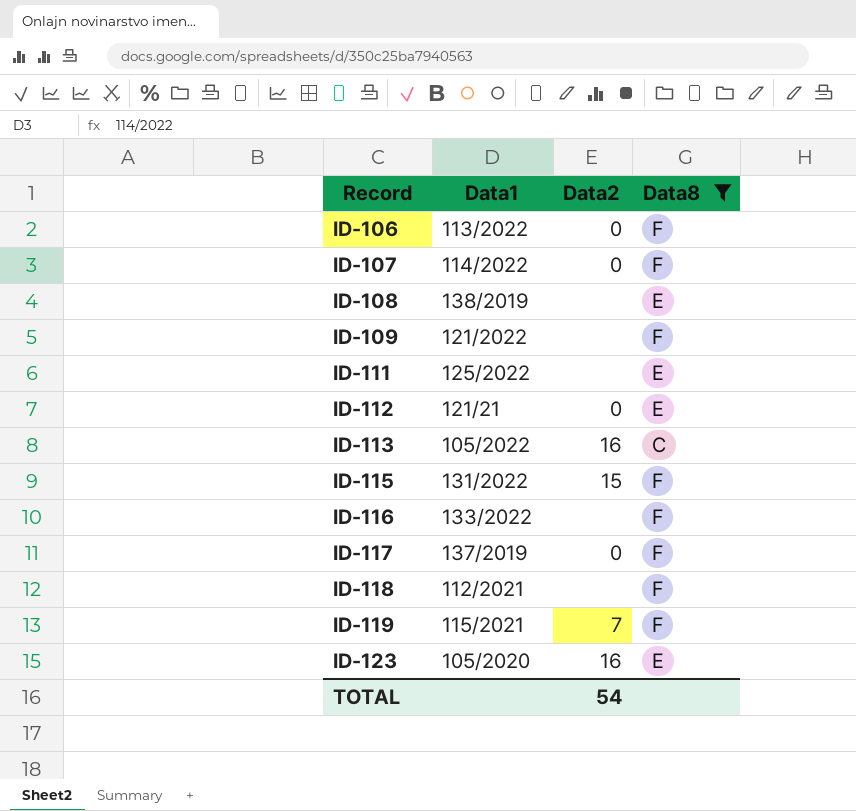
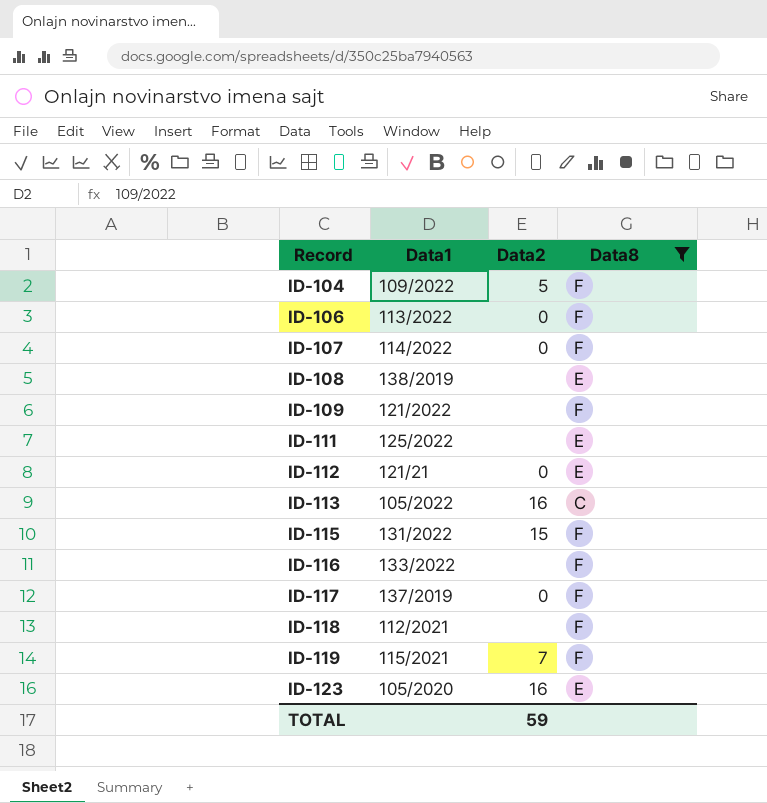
row ID-104: none -> 109/2022 | 5 | F
TOTAL | Data2: 54 -> 59

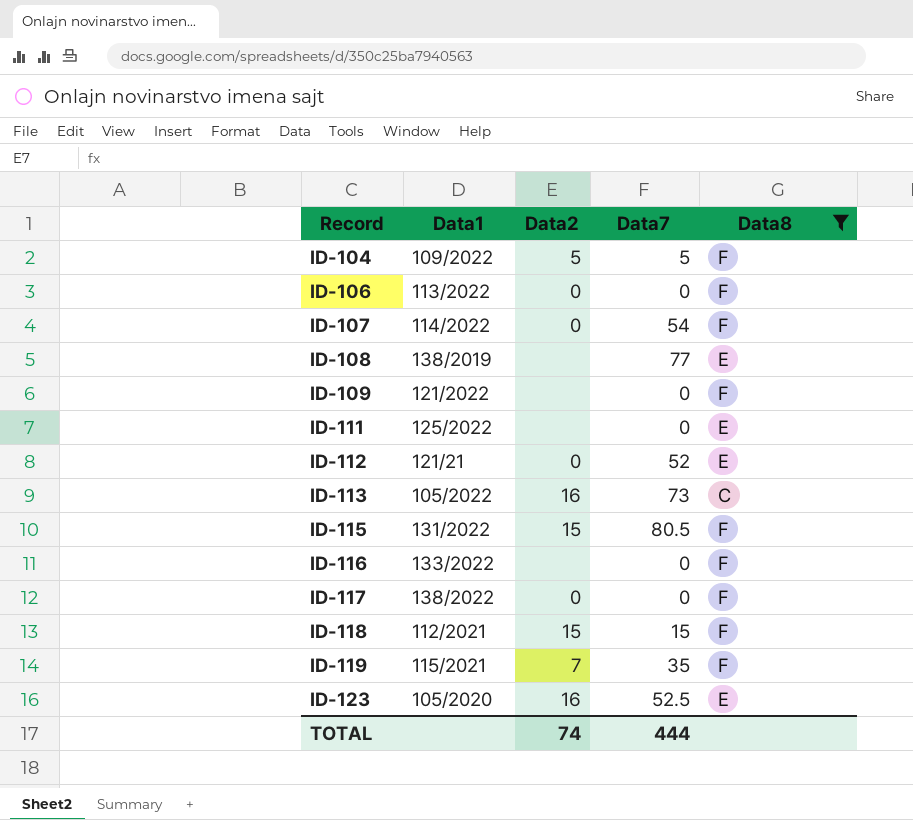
column Data7 | position: none -> 4
ID-117 | Data1: 137/2019 -> 138/2022
ID-118 | Data2: none -> 15
TOTAL | Data2: 59 -> 74

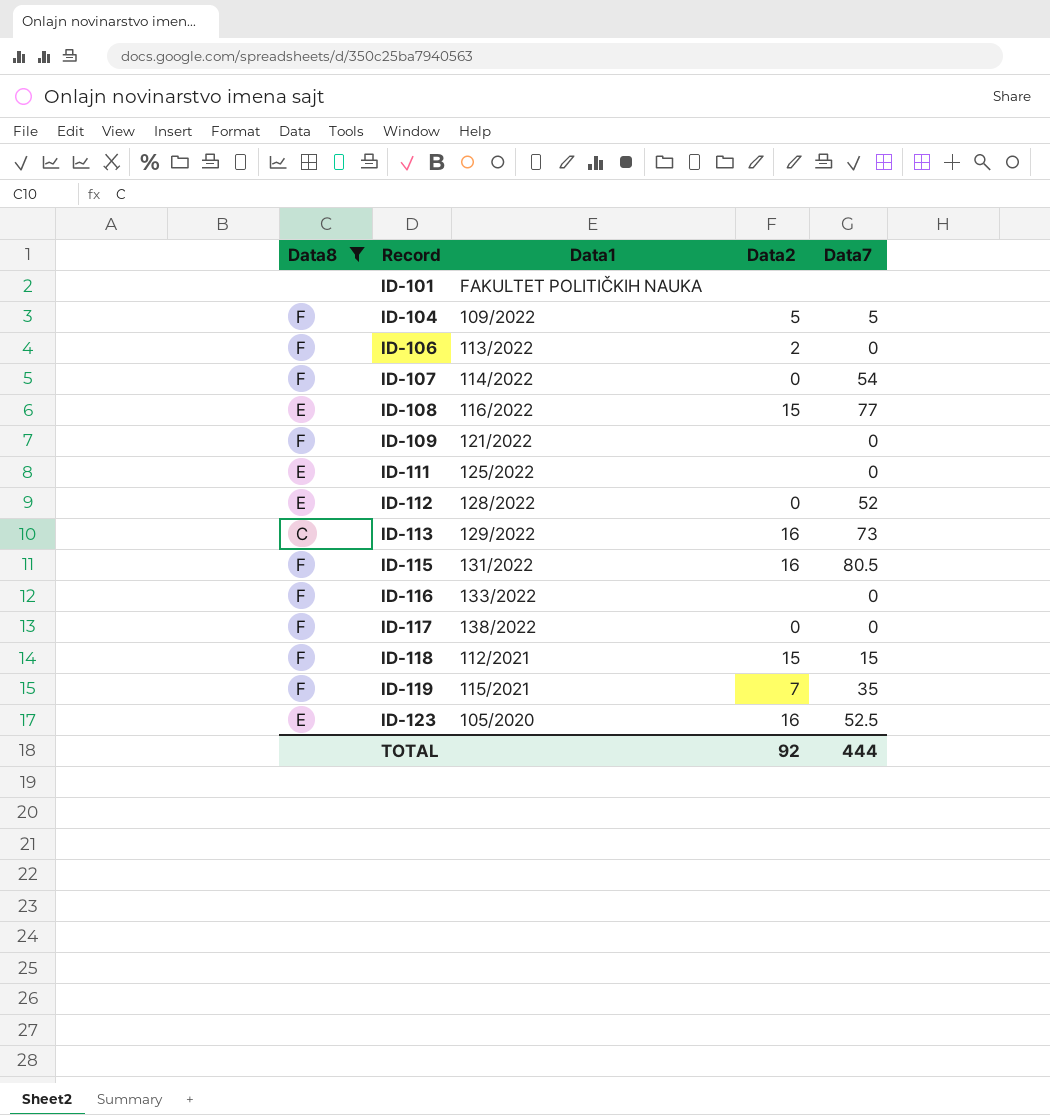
column Data8 | position: 5 -> 1
row ID-101: none -> none | FAKULTET POLITIČKIH NAUKA | none | none
ID-106 | Data2: 0 -> 2
ID-108 | Data1: 138/2019 -> 116/2022
ID-108 | Data2: none -> 15
ID-112 | Data1: 121/21 -> 128/2022
ID-113 | Data1: 105/2022 -> 129/2022
ID-115 | Data2: 15 -> 16
TOTAL | Data2: 74 -> 92

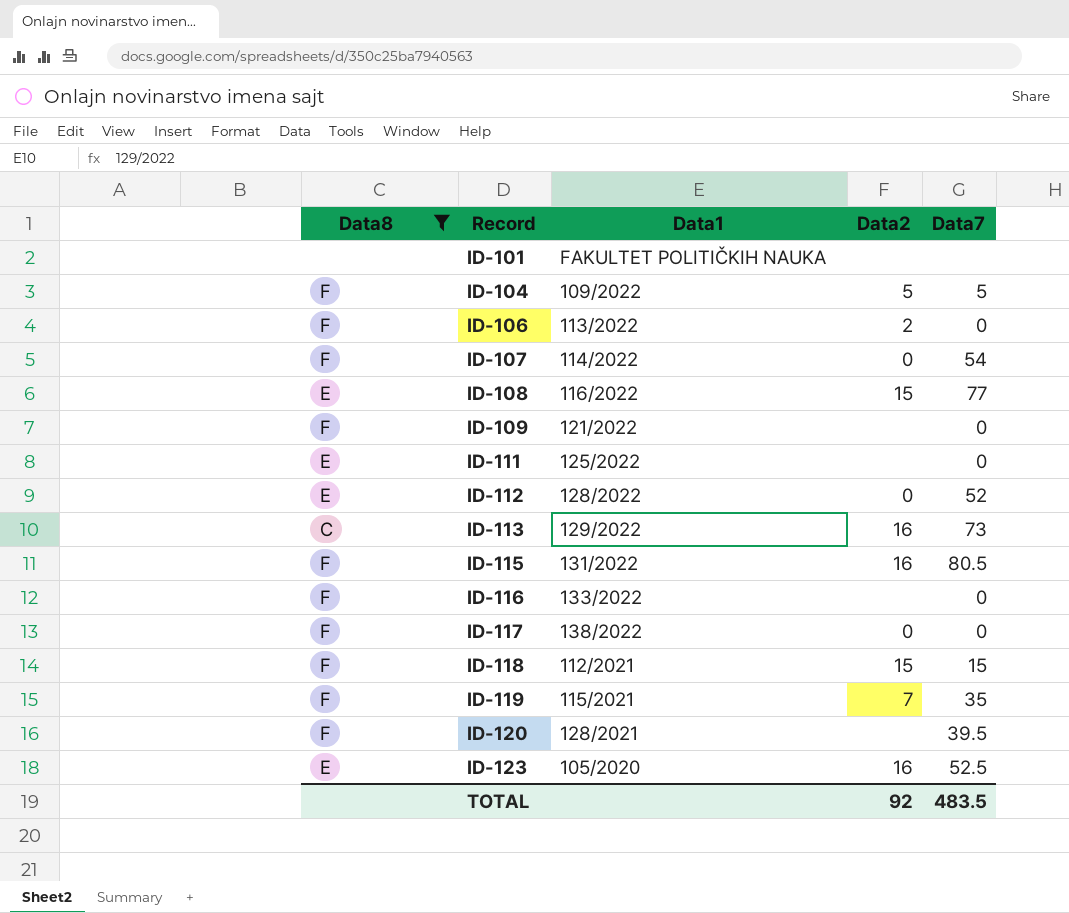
row ID-120: none -> F | 128/2021 | none | 39.5
TOTAL | Data7: 444 -> 483.5

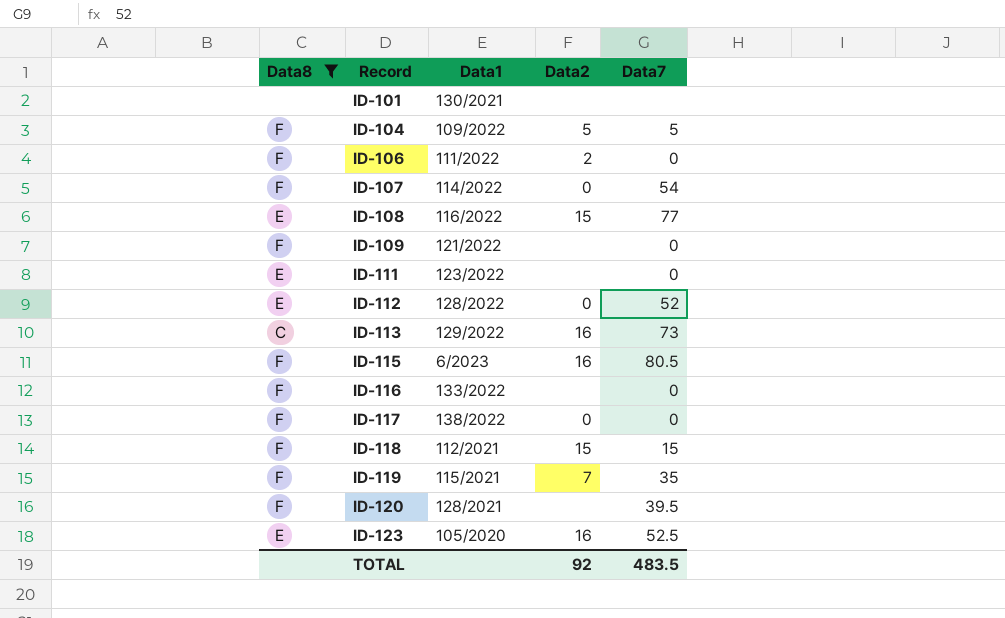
ID-101 | Data1: FAKULTET POLITIČKIH NAUKA -> 130/2021
ID-106 | Data1: 113/2022 -> 111/2022
ID-111 | Data1: 125/2022 -> 123/2022
ID-115 | Data1: 131/2022 -> 6/2023

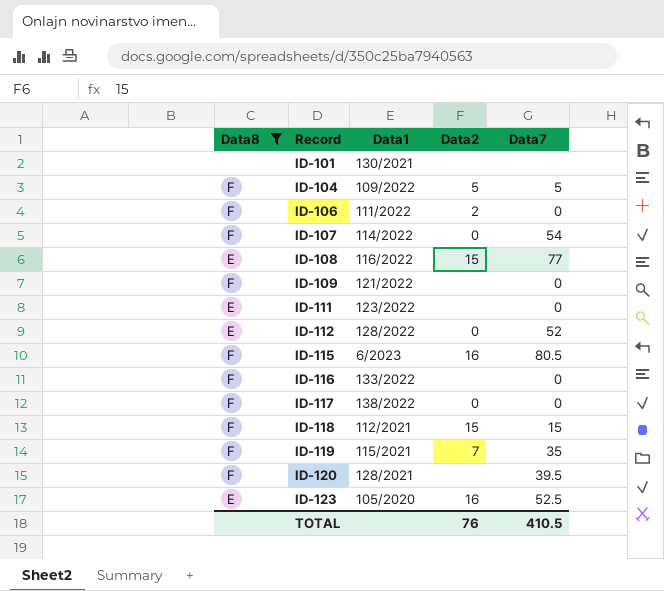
row ID-113: C | 129/2022 | 16 | 73 -> none
TOTAL | Data2: 92 -> 76
TOTAL | Data7: 483.5 -> 410.5

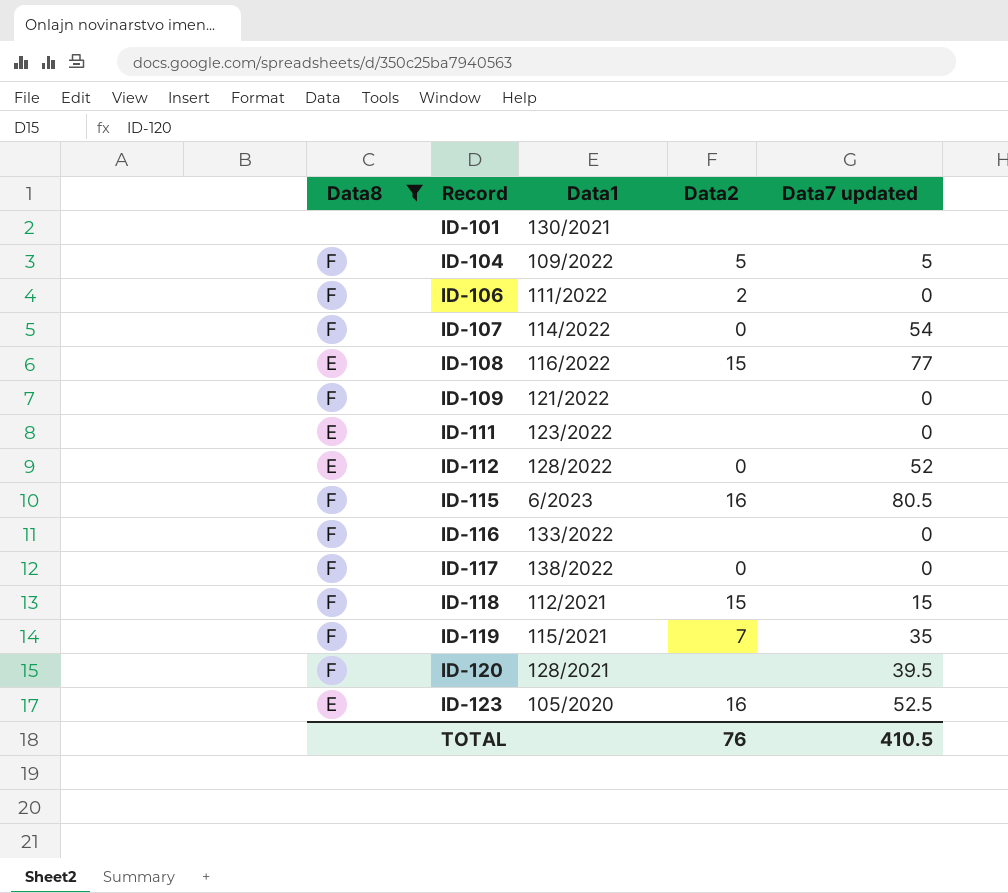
column name: Data7 -> Data7 updated

